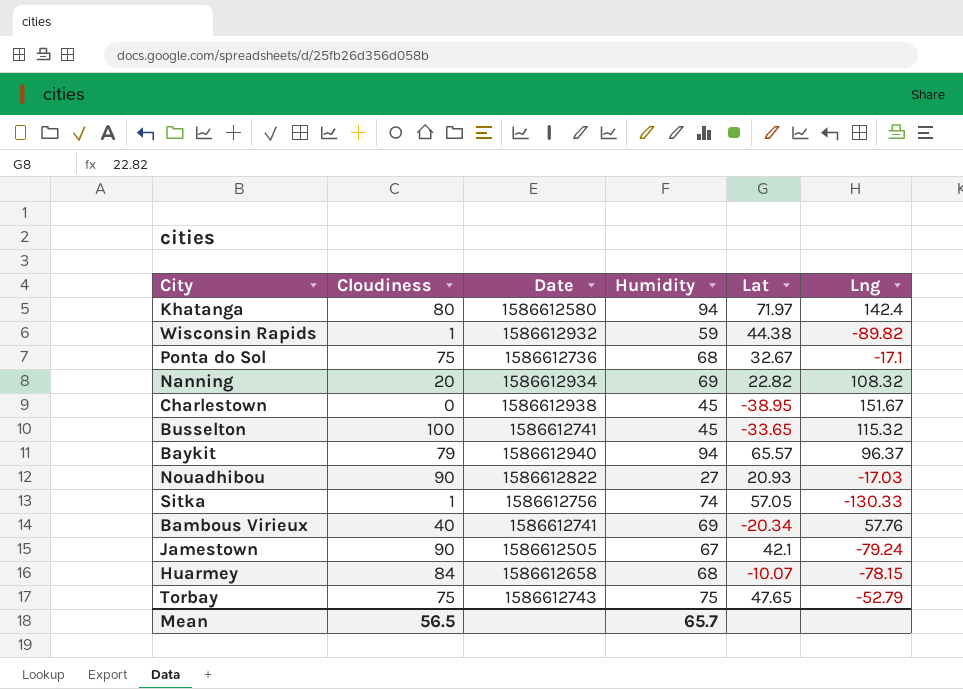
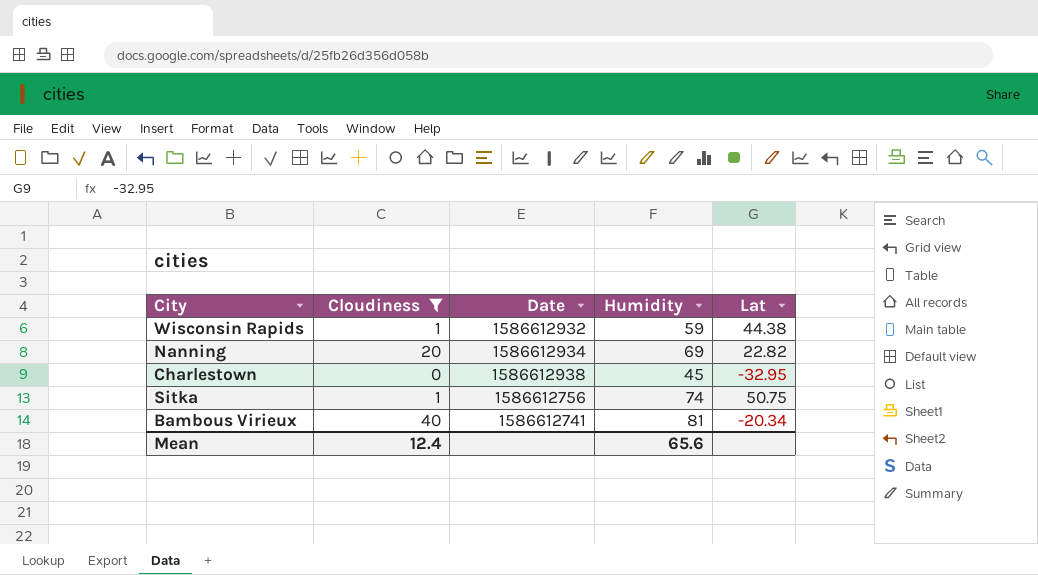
filter: none -> Cloudiness <= 40
column Lng | position: 6 -> none
Charlestown | Lat: -38.95 -> -32.95
Sitka | Lat: 57.05 -> 50.75
Bambous Virieux | Humidity: 69 -> 81
Mean | Cloudiness: 56.5 -> 12.4
Mean | Humidity: 65.7 -> 65.6

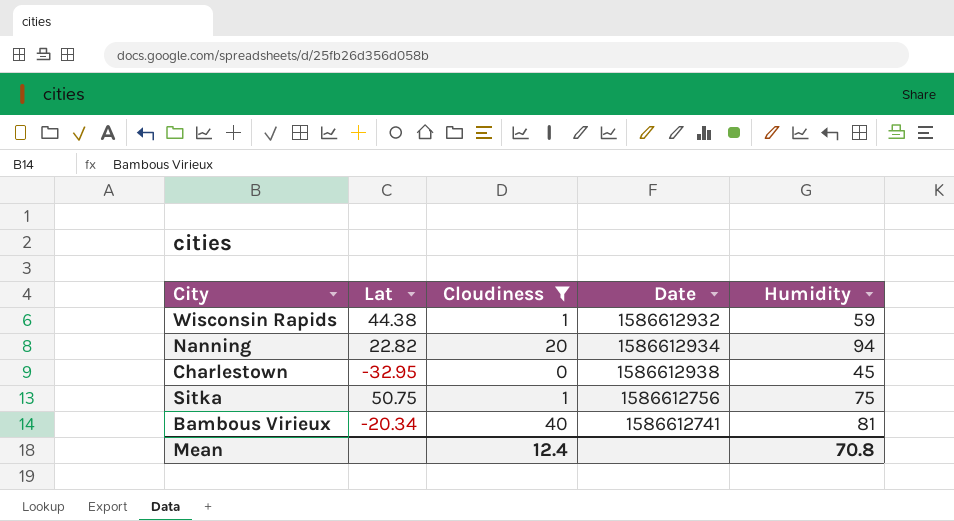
column Lat | position: 5 -> 2
Nanning | Humidity: 69 -> 94
Sitka | Humidity: 74 -> 75
Mean | Humidity: 65.6 -> 70.8

